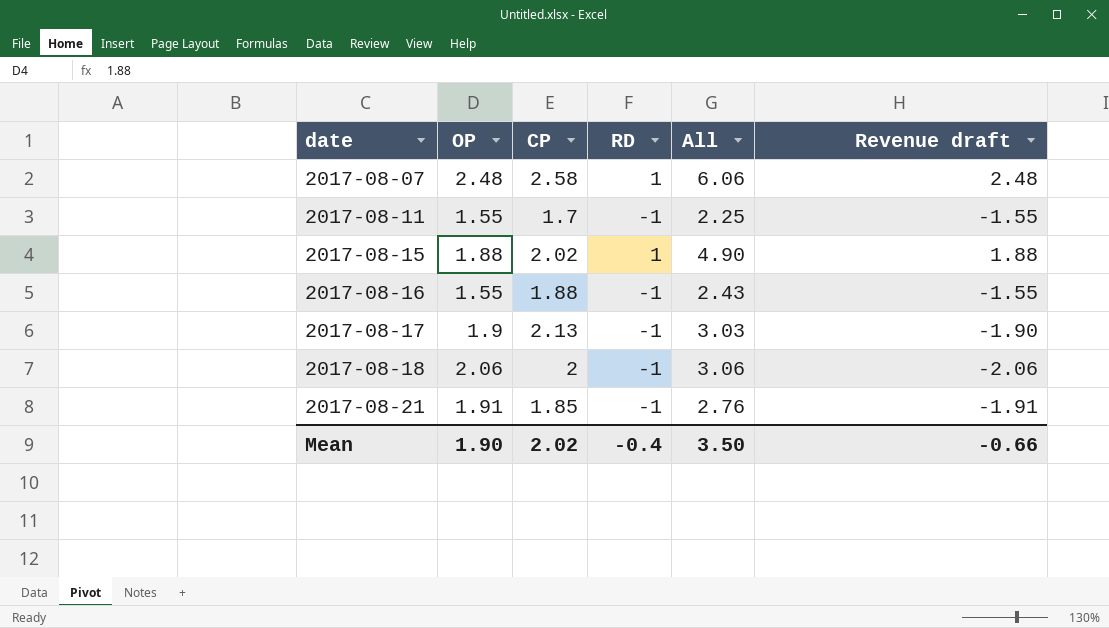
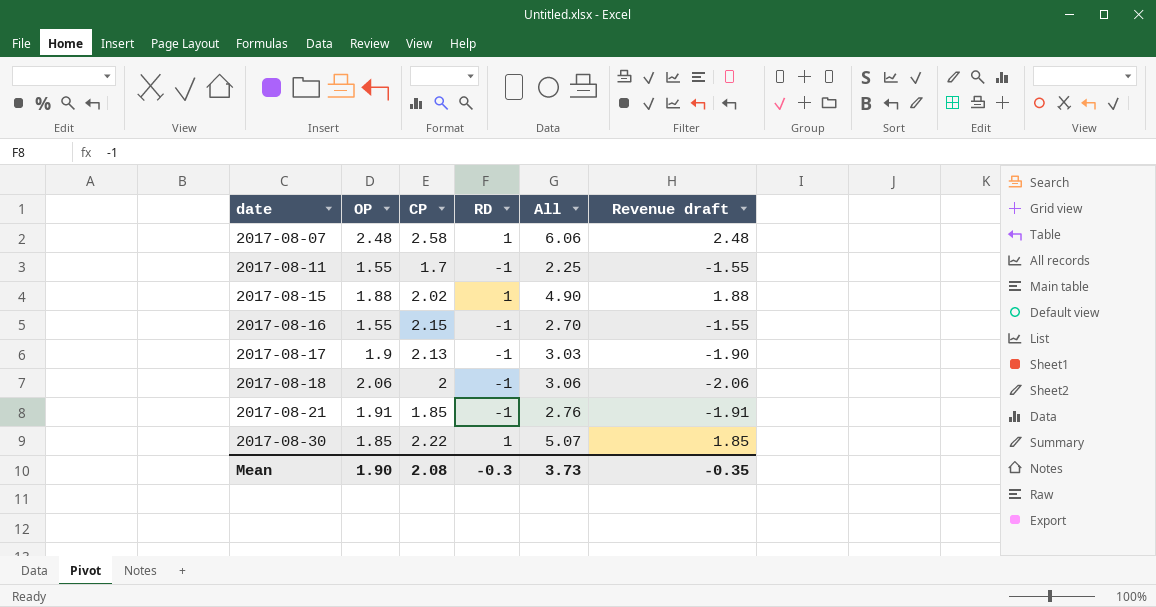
2017-08-16 | CP: 1.88 -> 2.15
2017-08-16 | All: 2.43 -> 2.70
row 2017-08-30: none -> 1.85 | 2.22 | 1 | 5.07 | 1.85
Mean | CP: 2.02 -> 2.08
Mean | RD: -0.4 -> -0.3
Mean | All: 3.50 -> 3.73
Mean | Revenue draft: -0.66 -> -0.35

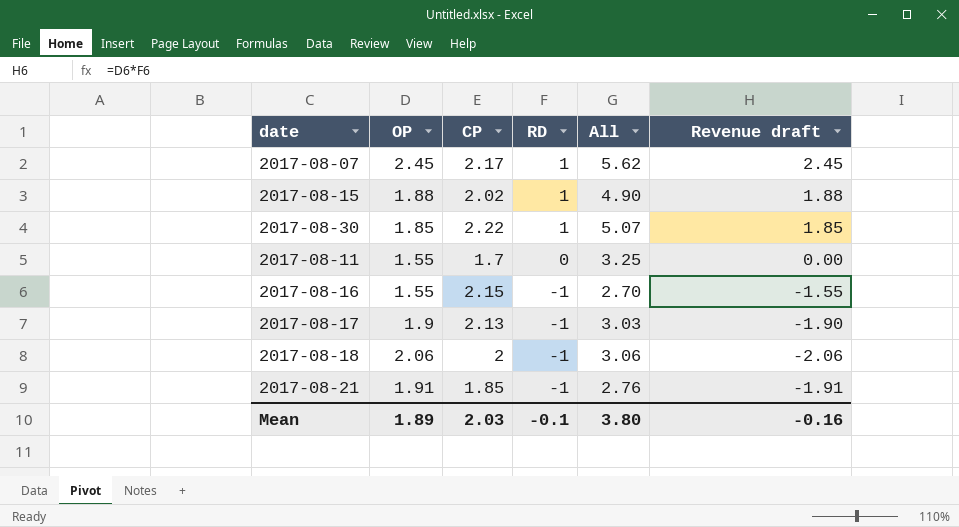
row order: date ascending -> RD descending
2017-08-07 | OP: 2.48 -> 2.45
2017-08-07 | CP: 2.58 -> 2.17
2017-08-07 | All: 6.06 -> 5.62
2017-08-07 | Revenue draft: 2.48 -> 2.45
2017-08-11 | RD: -1 -> 0
2017-08-11 | All: 2.25 -> 3.25
2017-08-11 | Revenue draft: -1.55 -> 0.00
Mean | OP: 1.90 -> 1.89
Mean | CP: 2.08 -> 2.03
Mean | RD: -0.3 -> -0.1
Mean | All: 3.73 -> 3.80
Mean | Revenue draft: -0.35 -> -0.16

